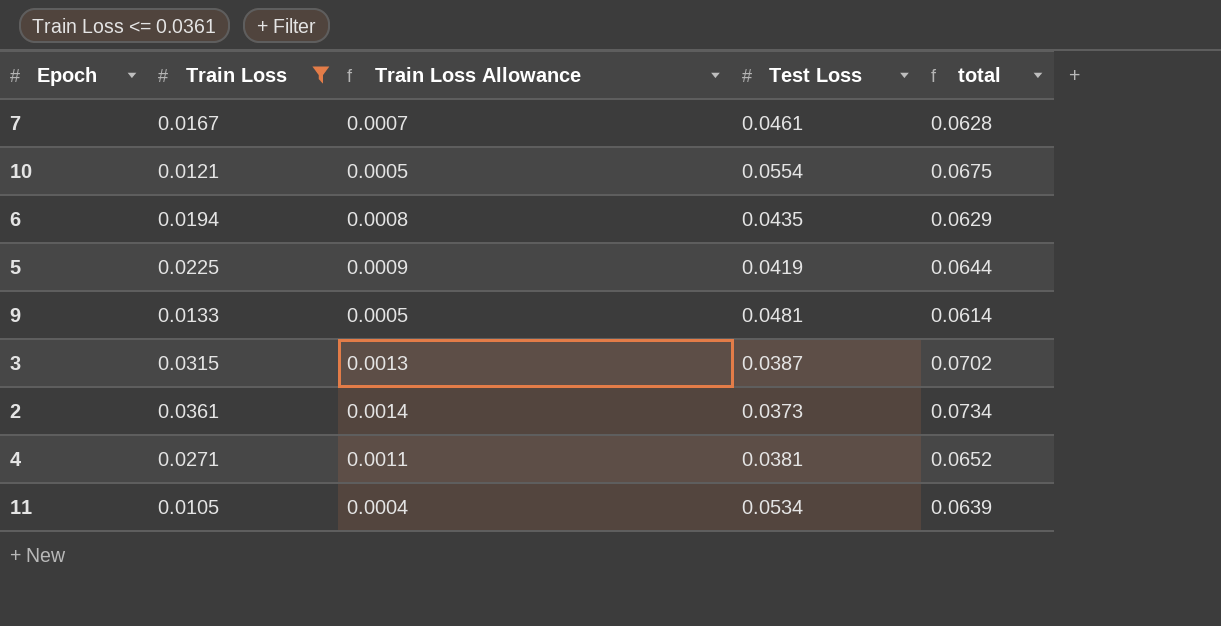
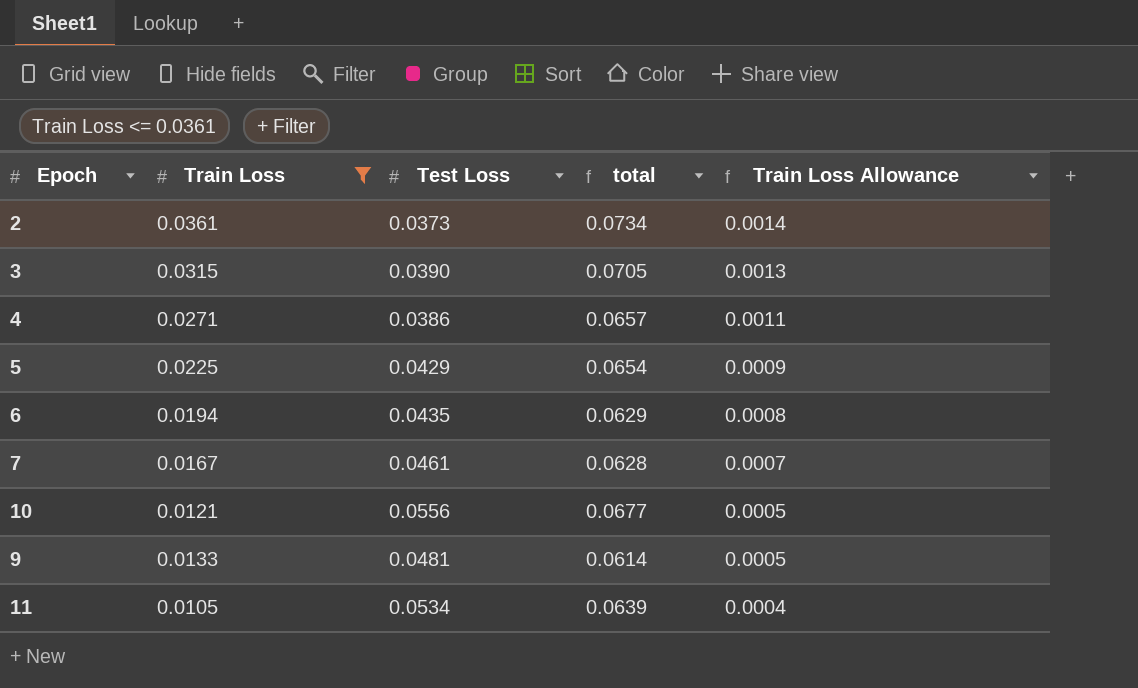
row order: none -> Train Loss Allowance descending
column Train Loss Allowance | position: 3 -> 5
3 | Test Loss: 0.0387 -> 0.0390
3 | total: 0.0702 -> 0.0705
4 | Test Loss: 0.0381 -> 0.0386
4 | total: 0.0652 -> 0.0657
5 | Test Loss: 0.0419 -> 0.0429
5 | total: 0.0644 -> 0.0654
10 | Test Loss: 0.0554 -> 0.0556
10 | total: 0.0675 -> 0.0677

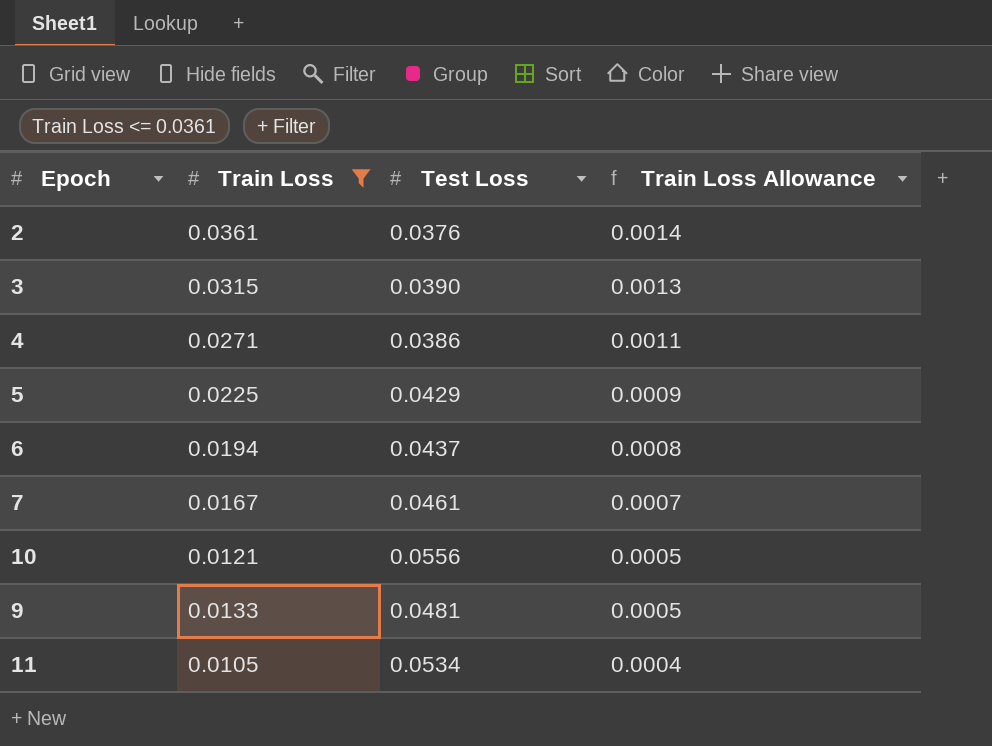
column total | formula: [Train Loss] + [Test Loss] -> none
2 | Test Loss: 0.0373 -> 0.0376
6 | Test Loss: 0.0435 -> 0.0437

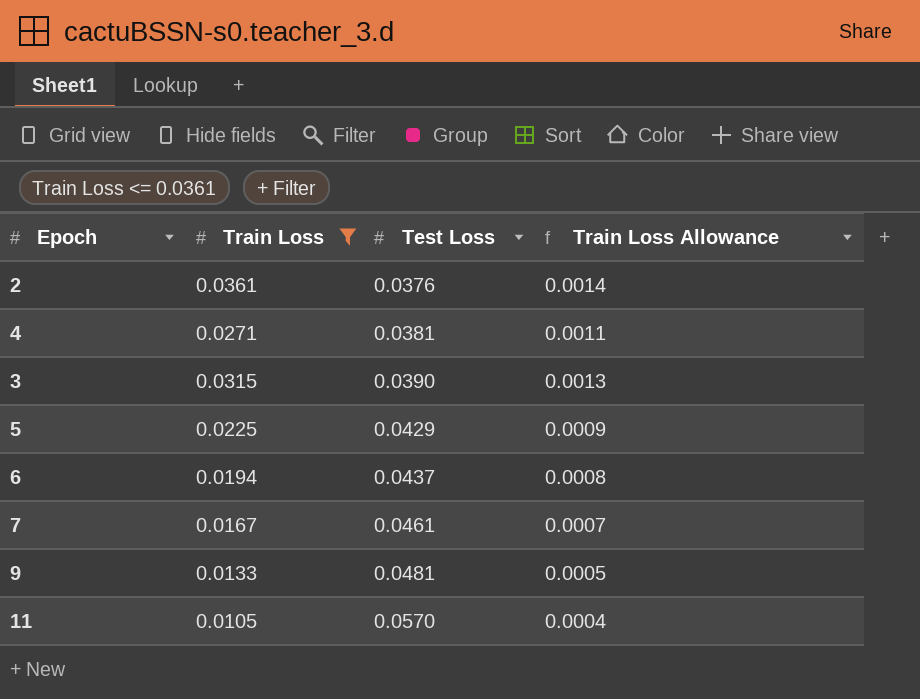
row order: Train Loss Allowance descending -> Test Loss ascending
row 10: 0.0121 | 0.0556 | 0.0005 -> none
4 | Test Loss: 0.0386 -> 0.0381
11 | Test Loss: 0.0534 -> 0.0570

